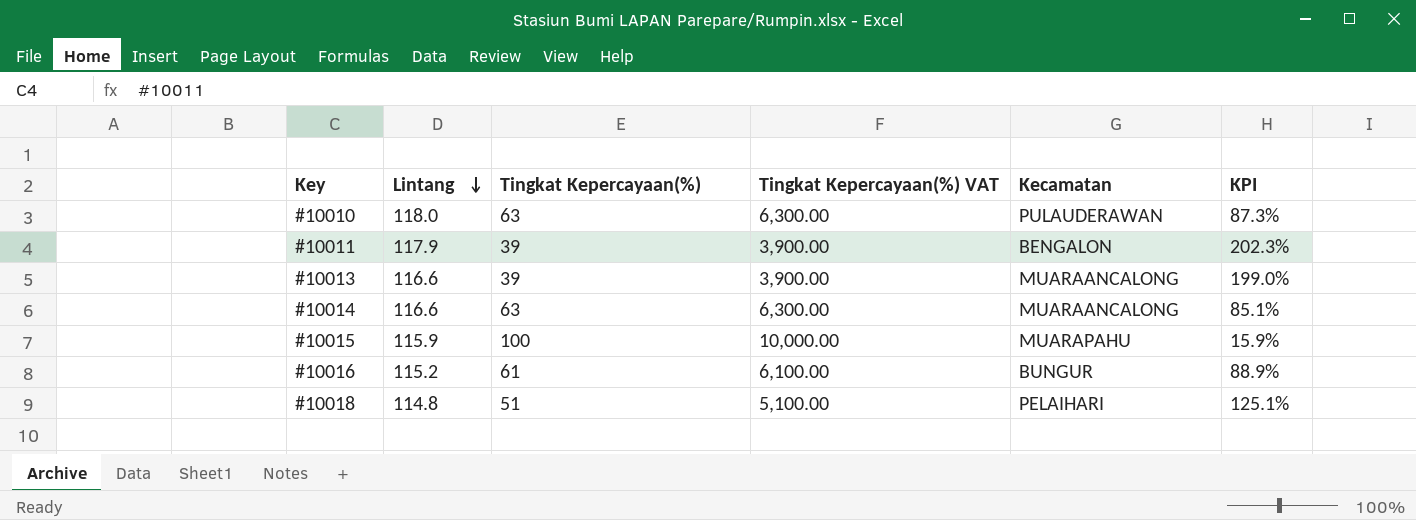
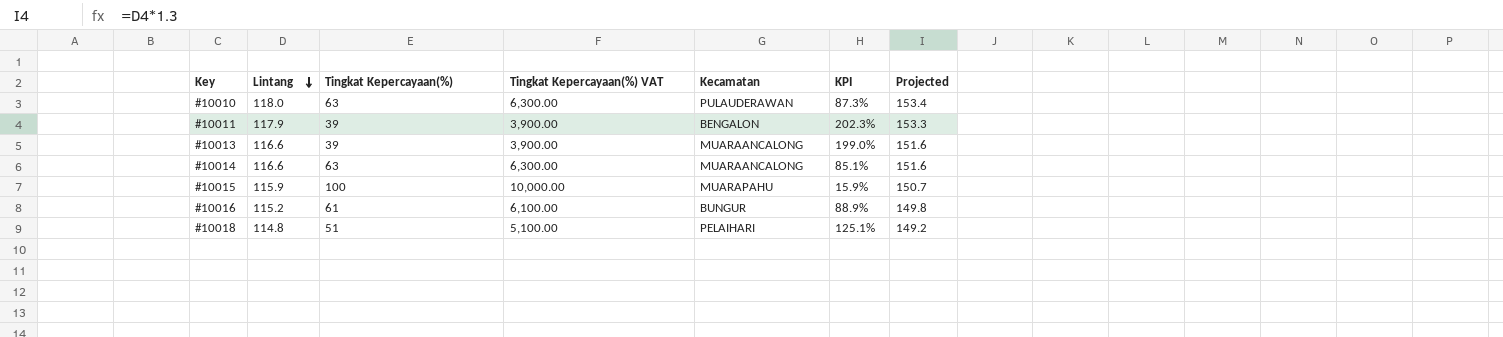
column Projected | formula: none -> [Lintang] * 1.3

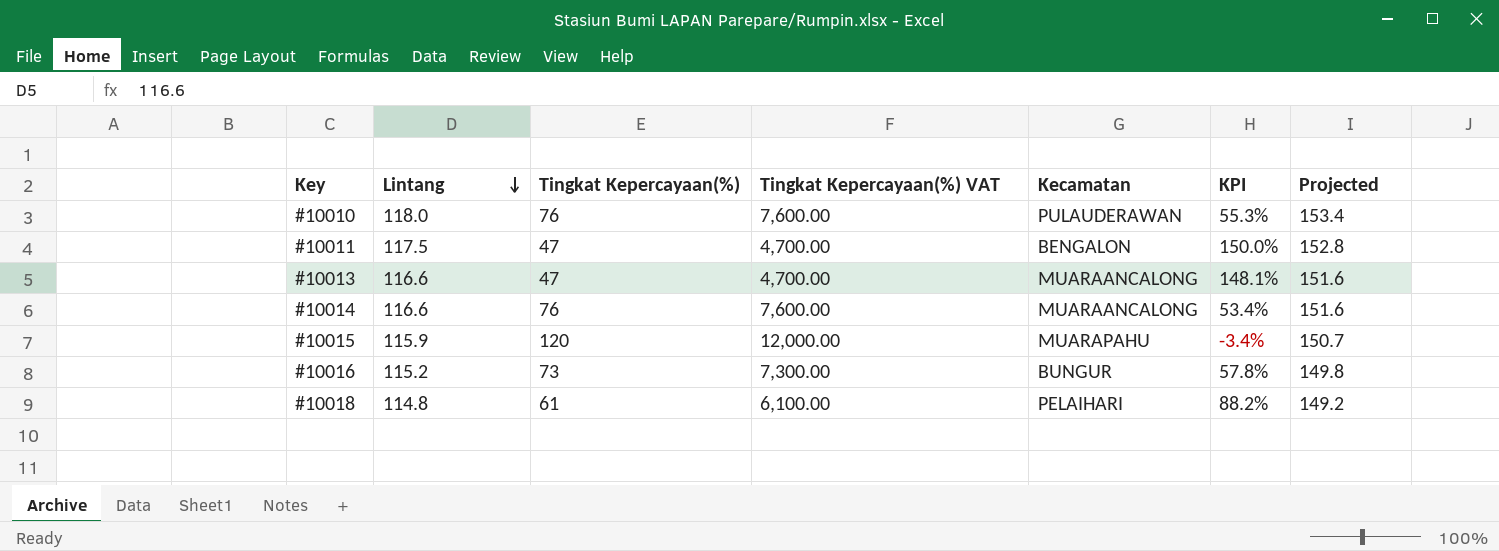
#10010 | Tingkat Kepercayaan(%): 63 -> 76
#10010 | Tingkat Kepercayaan(%) VAT: 6,300.00 -> 7,600.00
#10010 | KPI: 87.3% -> 55.3%
#10011 | Lintang: 117.9 -> 117.5
#10011 | Tingkat Kepercayaan(%): 39 -> 47
#10011 | Tingkat Kepercayaan(%) VAT: 3,900.00 -> 4,700.00
#10011 | KPI: 202.3% -> 150.0%
#10011 | Projected: 153.3 -> 152.8
#10013 | Tingkat Kepercayaan(%): 39 -> 47
#10013 | Tingkat Kepercayaan(%) VAT: 3,900.00 -> 4,700.00
#10013 | KPI: 199.0% -> 148.1%
#10014 | Tingkat Kepercayaan(%): 63 -> 76
#10014 | Tingkat Kepercayaan(%) VAT: 6,300.00 -> 7,600.00
#10014 | KPI: 85.1% -> 53.4%
#10015 | Tingkat Kepercayaan(%): 100 -> 120
#10015 | Tingkat Kepercayaan(%) VAT: 10,000.00 -> 12,000.00
#10015 | KPI: 15.9% -> -3.4%
#10016 | Tingkat Kepercayaan(%): 61 -> 73
#10016 | Tingkat Kepercayaan(%) VAT: 6,100.00 -> 7,300.00
#10016 | KPI: 88.9% -> 57.8%
#10018 | Tingkat Kepercayaan(%): 51 -> 61
#10018 | Tingkat Kepercayaan(%) VAT: 5,100.00 -> 6,100.00
#10018 | KPI: 125.1% -> 88.2%

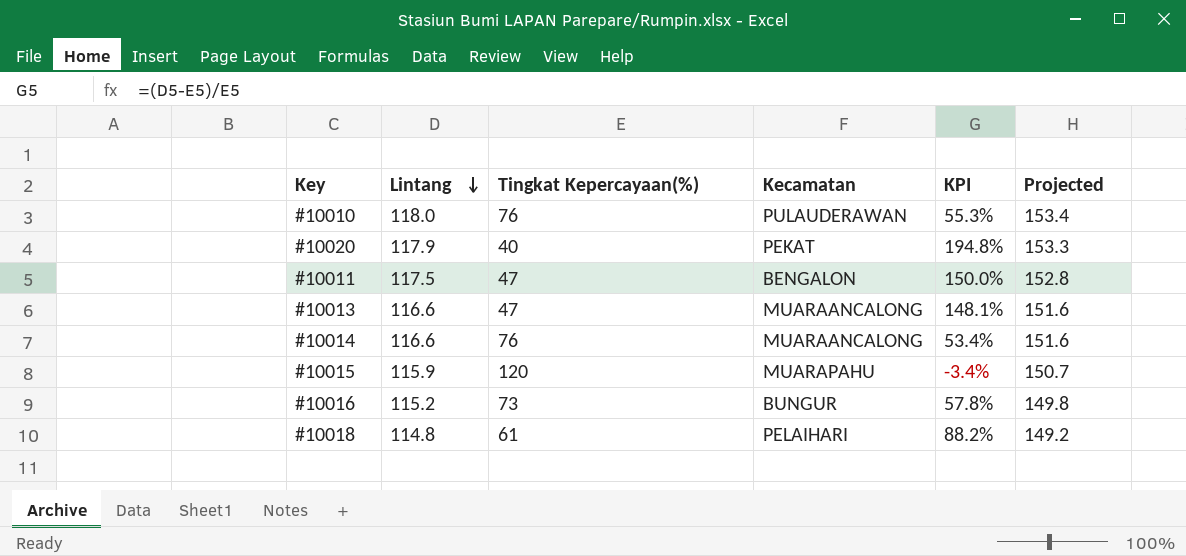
column Tingkat Kepercayaan(%) VAT | formula: [Tingkat Kepercayaan(%)] * 100 -> none
row #10020: none -> 117.9 | 40 | PEKAT | 194.8% | 153.3

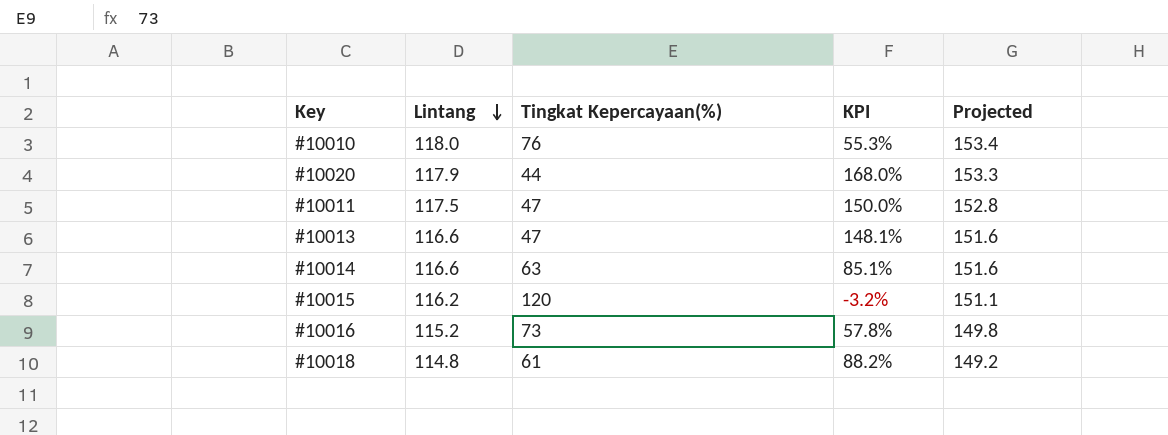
column Kecamatan | position: 4 -> none
#10020 | Tingkat Kepercayaan(%): 40 -> 44
#10020 | KPI: 194.8% -> 168.0%
#10014 | Tingkat Kepercayaan(%): 76 -> 63
#10014 | KPI: 53.4% -> 85.1%
#10015 | Lintang: 115.9 -> 116.2
#10015 | KPI: -3.4% -> -3.2%
#10015 | Projected: 150.7 -> 151.1

